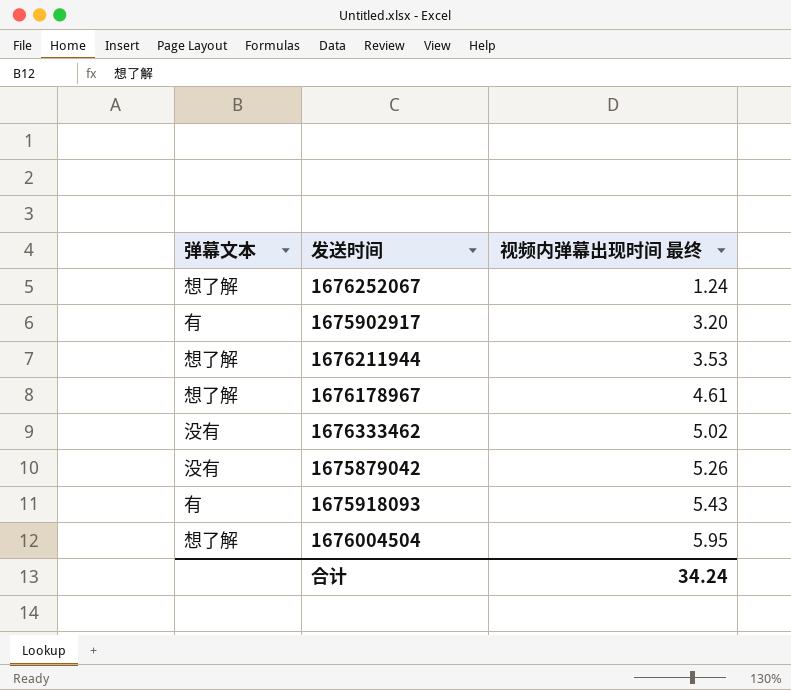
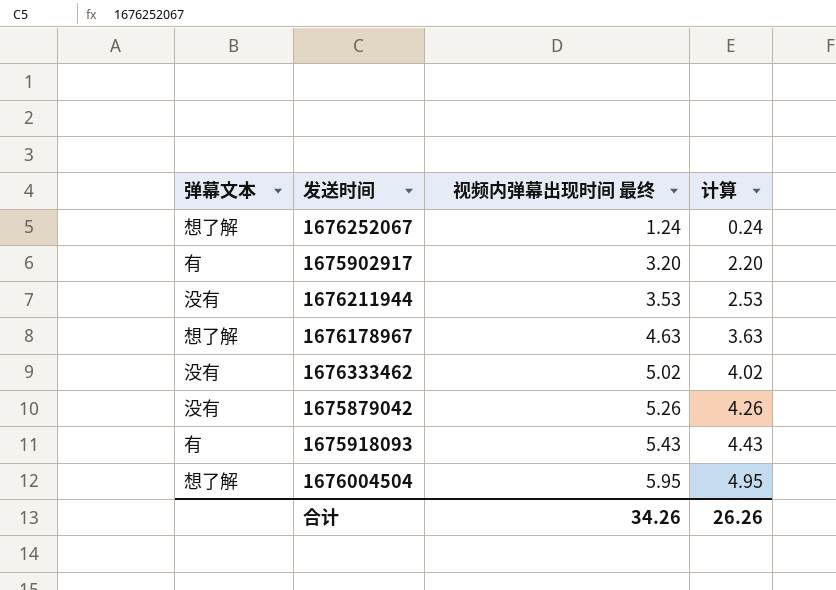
column 计算 | formula: none -> [视频内弹幕出现时间 最终] - 1
1676211944 | 弹幕文本: 想了解 -> 没有
1676178967 | 视频内弹幕出现时间 最终: 4.61 -> 4.63
合计 | 视频内弹幕出现时间 最终: 34.24 -> 34.26

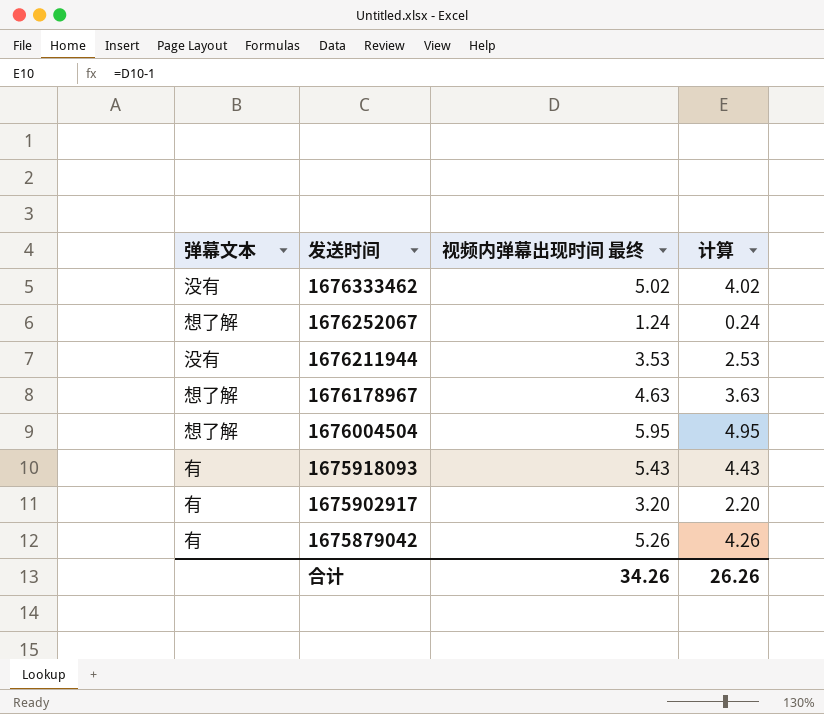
row order: 视频内弹幕出现时间 最终 ascending -> 发送时间 descending
1675879042 | 弹幕文本: 没有 -> 有

